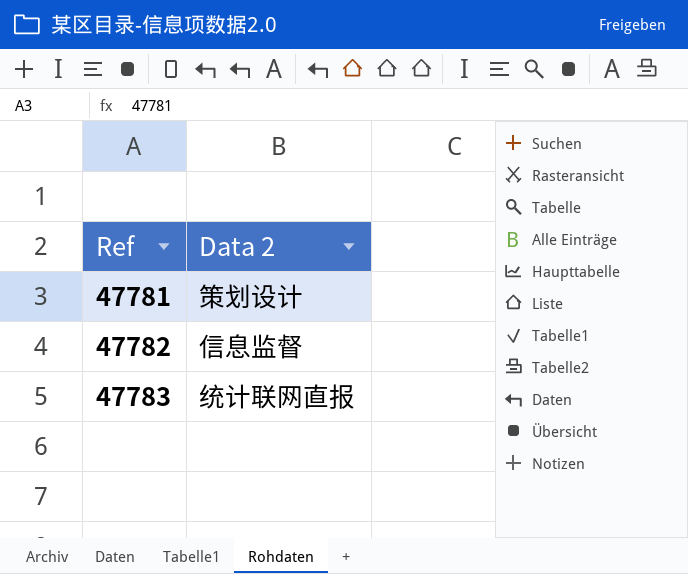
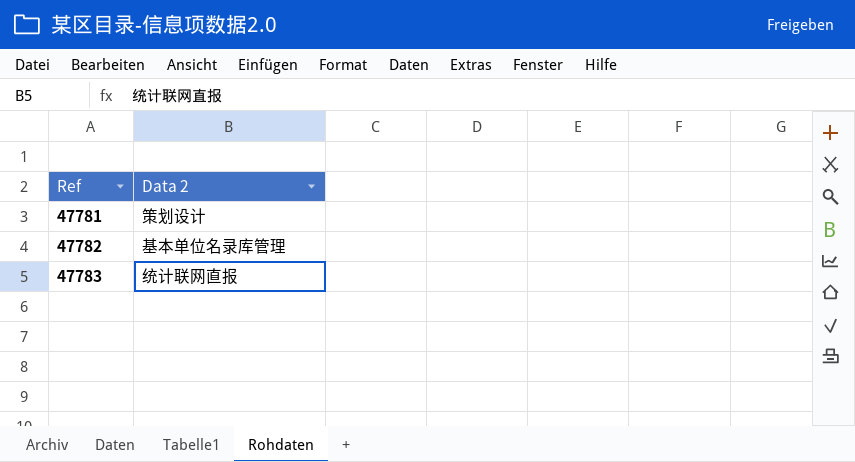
47782 | Data 2: 信息监督 -> 基本单位名录库管理

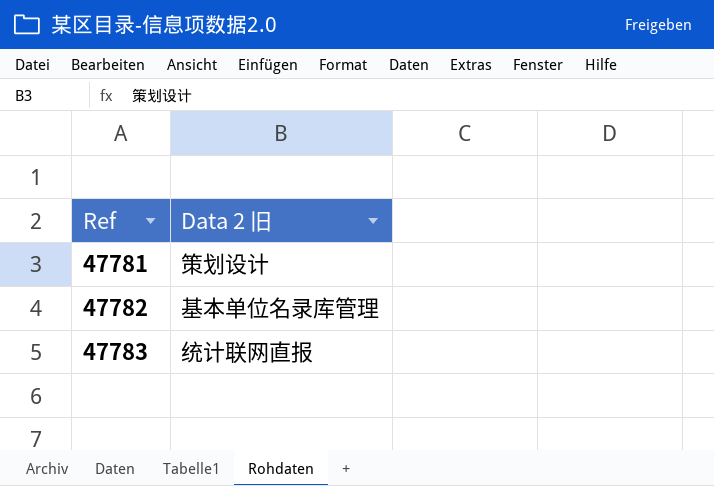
column name: Data 2 -> Data 2 旧

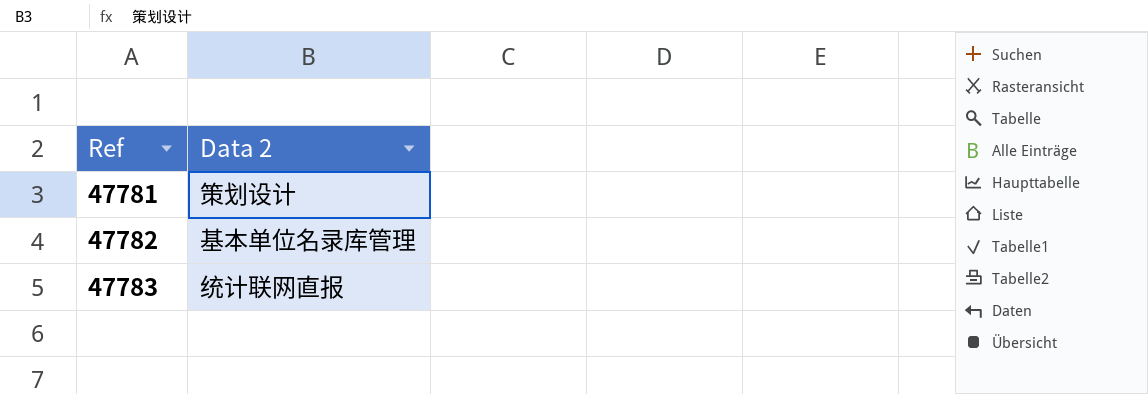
column name: Data 2 旧 -> Data 2

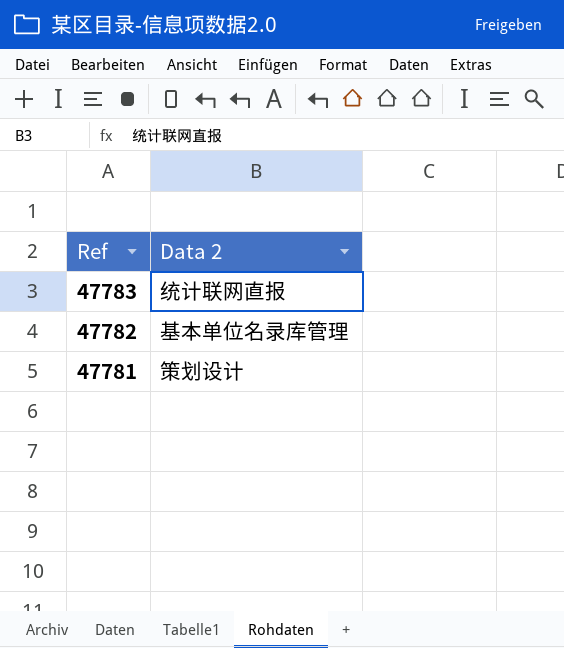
row order: Ref ascending -> Ref descending

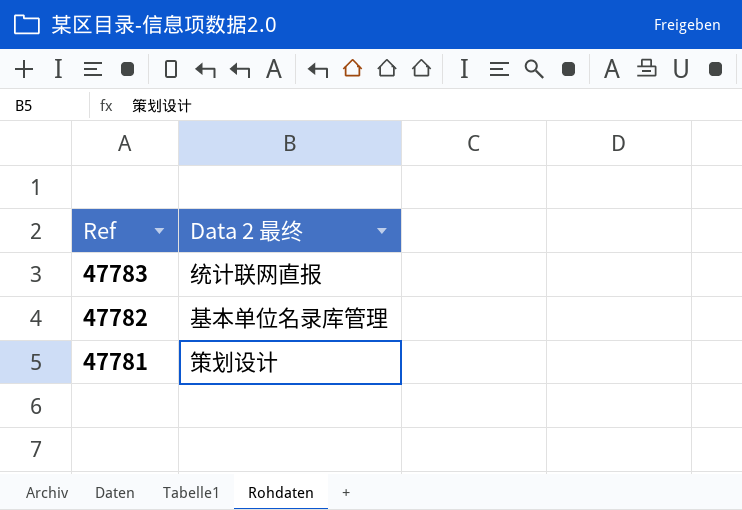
column name: Data 2 -> Data 2 最终

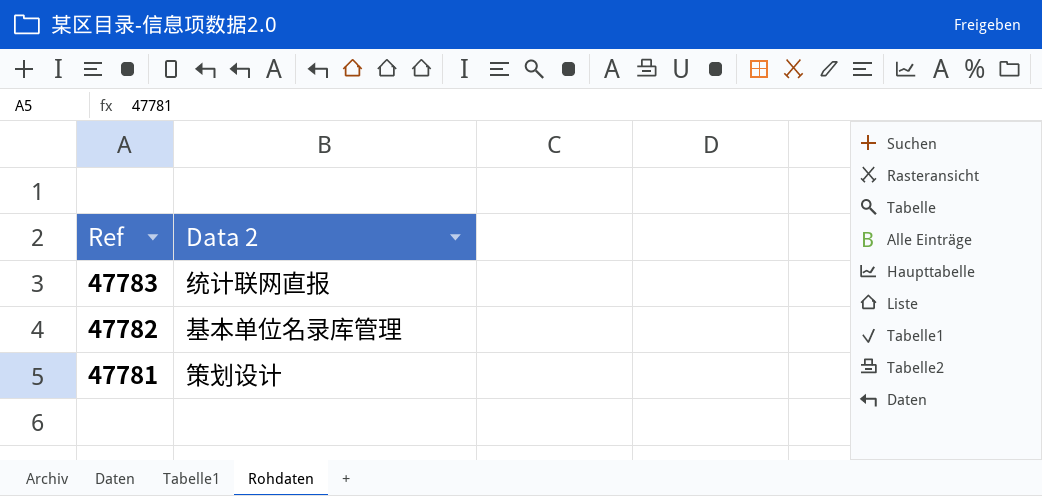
column name: Data 2 最终 -> Data 2

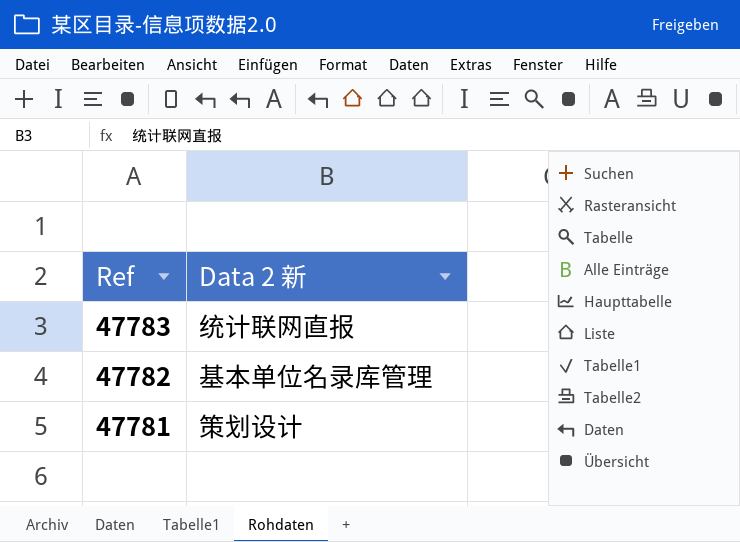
column name: Data 2 -> Data 2 新

